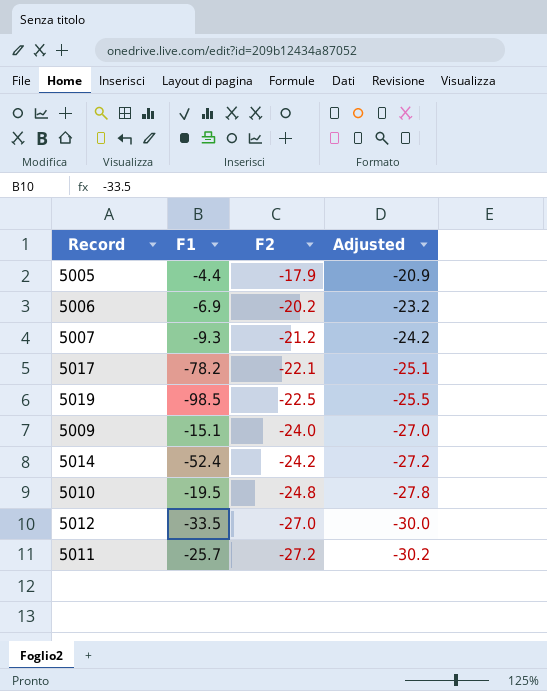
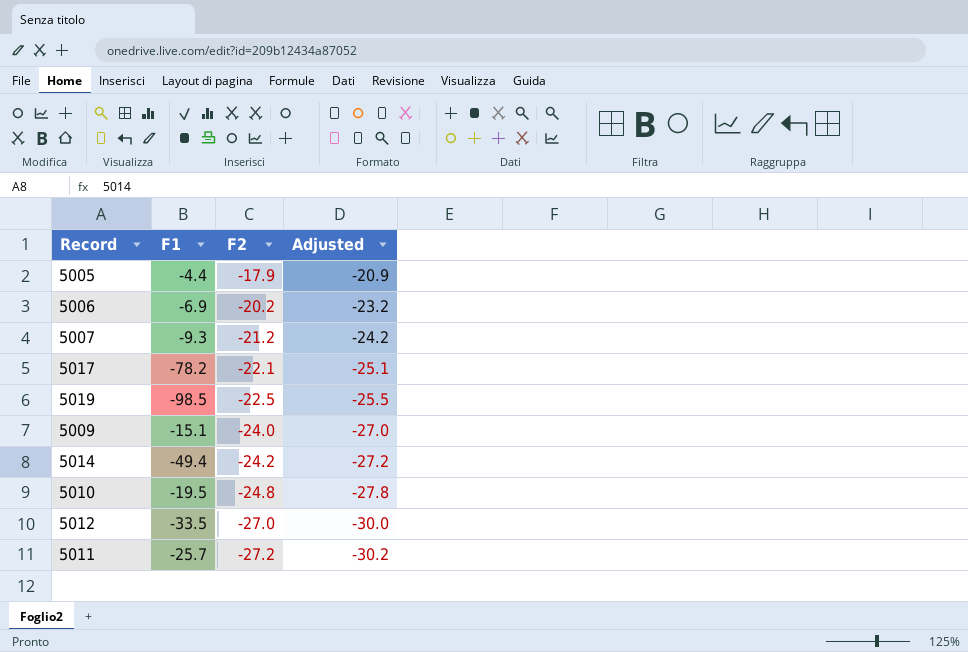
5014 | F1: -52.4 -> -49.4

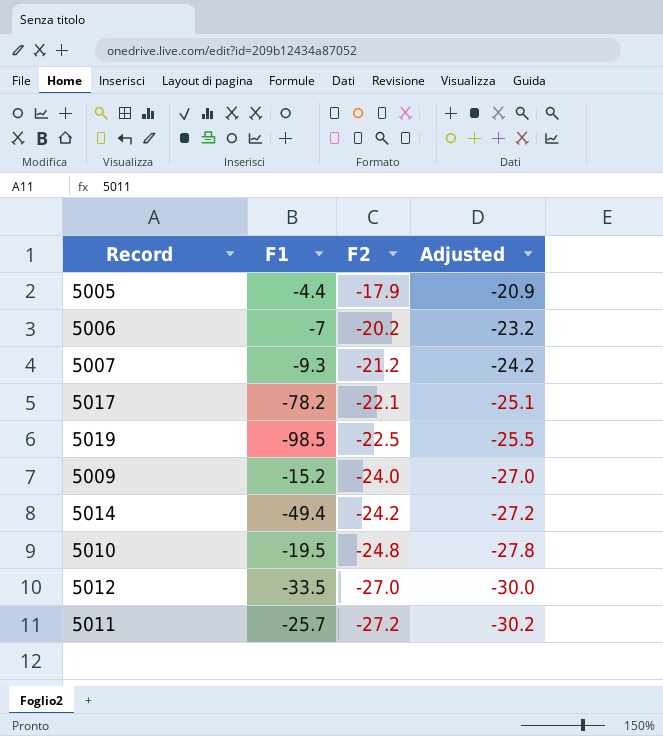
5006 | F1: -6.9 -> -7
5009 | F1: -15.1 -> -15.2

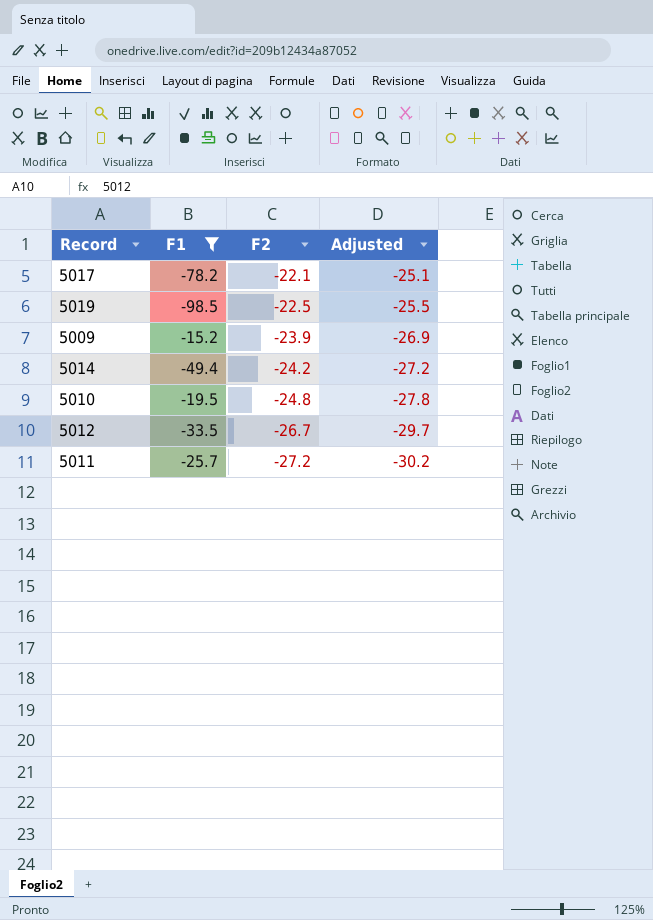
filter: none -> F1 <= -15.2
5009 | F2: -24.0 -> -23.9
5009 | Adjusted: -27.0 -> -26.9
5012 | F2: -27.0 -> -26.7
5012 | Adjusted: -30.0 -> -29.7

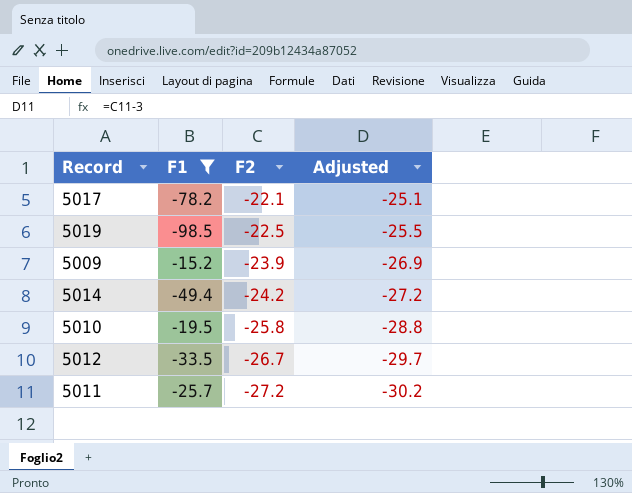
5010 | F2: -24.8 -> -25.8
5010 | Adjusted: -27.8 -> -28.8

